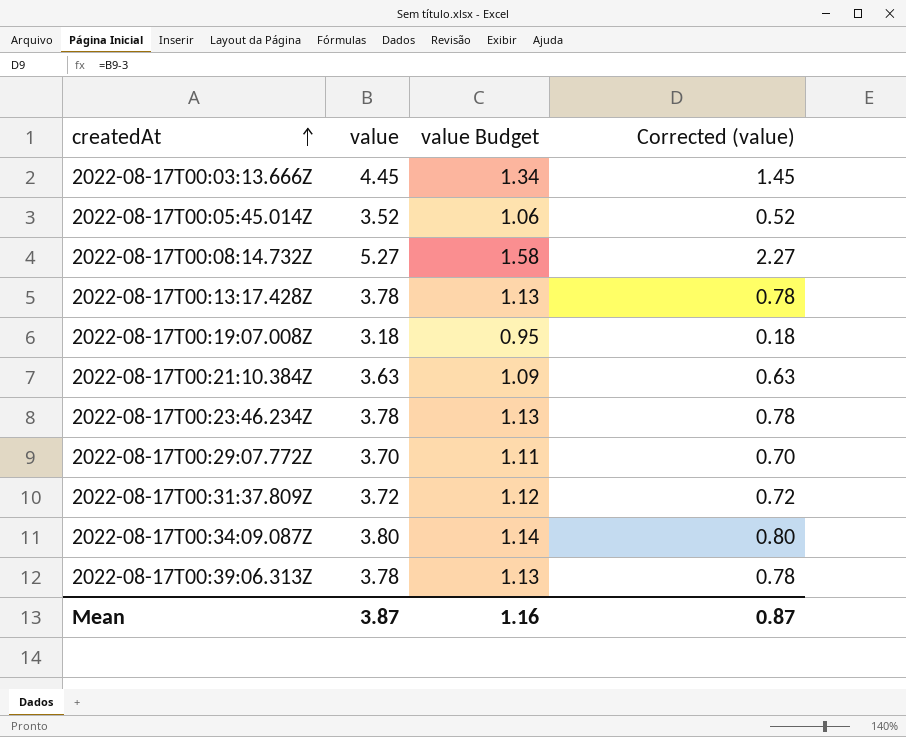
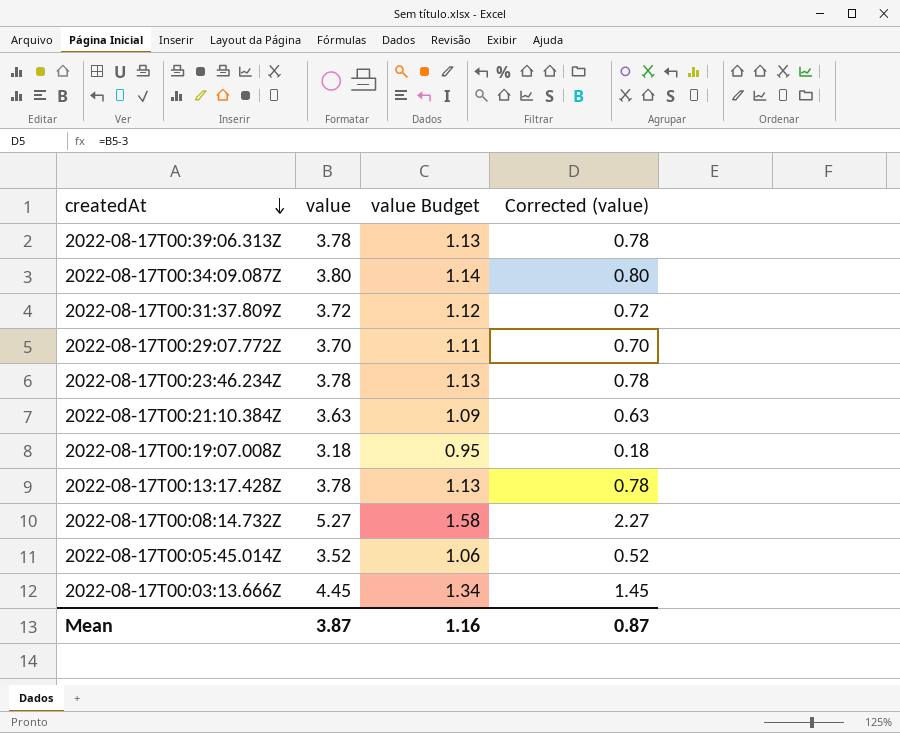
row order: createdAt ascending -> createdAt descending

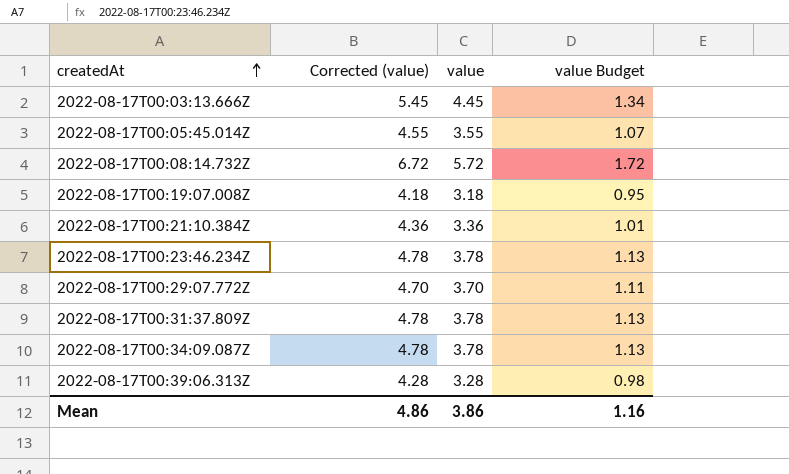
row order: createdAt descending -> createdAt ascending
column Corrected (value) | formula: [value] - 3 -> [value] + 1
column Corrected (value) | position: 4 -> 2
row 2022-08-17T00:13:17.428Z: 3.78 | 1.13 | 0.78 -> none
2022-08-17T00:05:45.014Z | value: 3.52 -> 3.55
2022-08-17T00:05:45.014Z | value Budget: 1.06 -> 1.07
2022-08-17T00:08:14.732Z | value: 5.27 -> 5.72
2022-08-17T00:08:14.732Z | value Budget: 1.58 -> 1.72
2022-08-17T00:21:10.384Z | value: 3.63 -> 3.36
2022-08-17T00:21:10.384Z | value Budget: 1.09 -> 1.01
2022-08-17T00:31:37.809Z | value: 3.72 -> 3.78
2022-08-17T00:31:37.809Z | value Budget: 1.12 -> 1.13
2022-08-17T00:34:09.087Z | value: 3.80 -> 3.78
2022-08-17T00:34:09.087Z | value Budget: 1.14 -> 1.13
2022-08-17T00:39:06.313Z | value: 3.78 -> 3.28
2022-08-17T00:39:06.313Z | value Budget: 1.13 -> 0.98
Mean | Corrected (value): 0.87 -> 4.86
Mean | value: 3.87 -> 3.86

